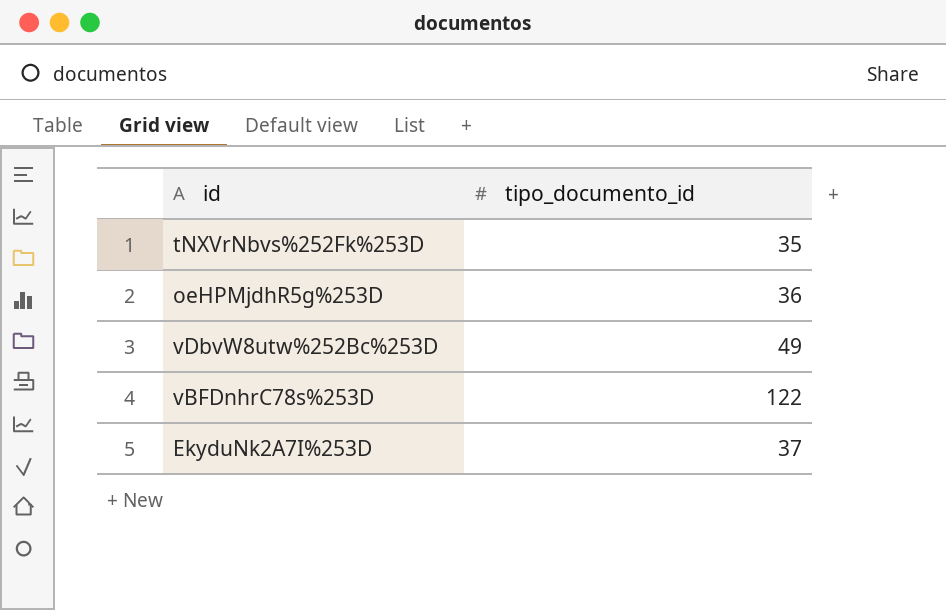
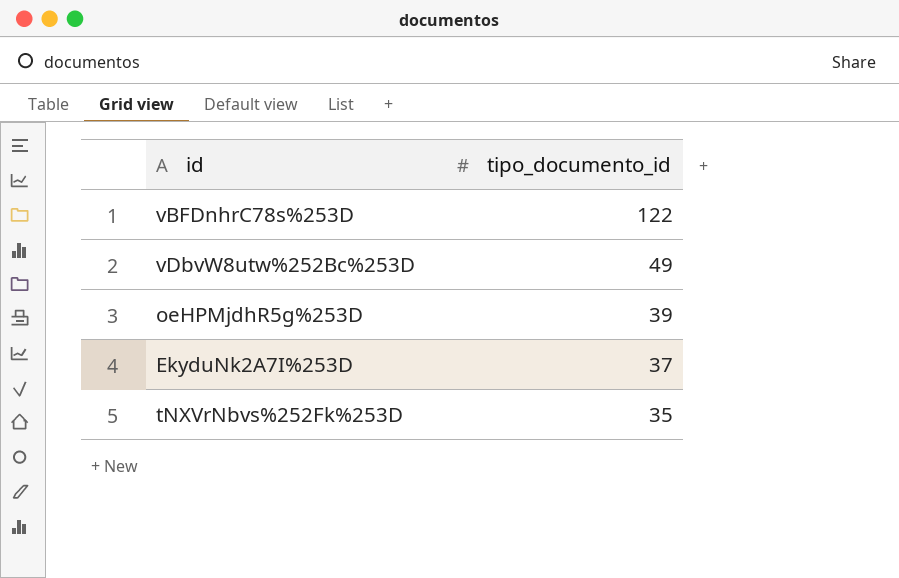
row order: none -> tipo_documento_id descending
oeHPMjdhR5g%253D | tipo_documento_id: 36 -> 39

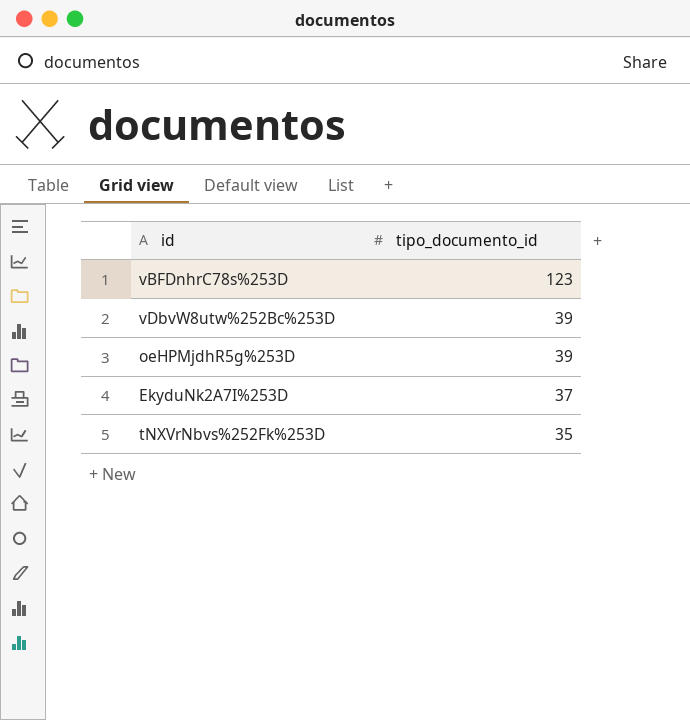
vBFDnhrC78s%253D | tipo_documento_id: 122 -> 123
vDbvW8utw%252Bc%253D | tipo_documento_id: 49 -> 39

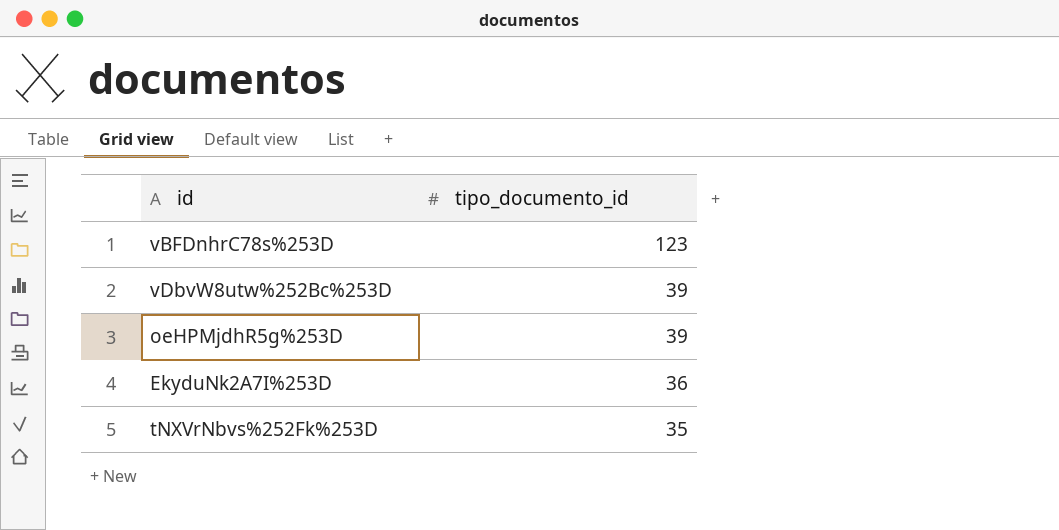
EkyduNk2A7I%253D | tipo_documento_id: 37 -> 36

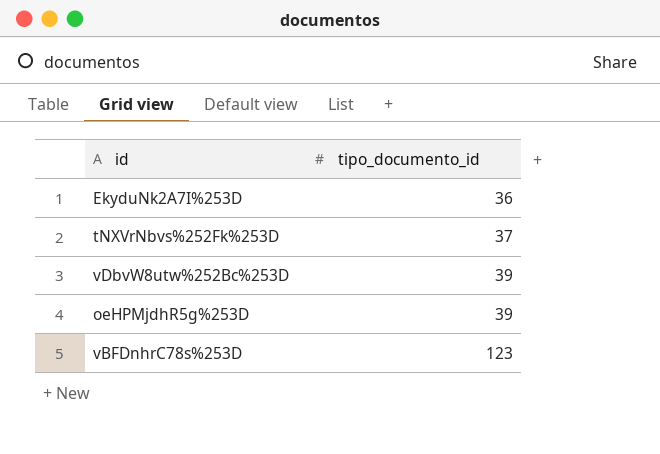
row order: tipo_documento_id descending -> tipo_documento_id ascending
tNXVrNbvs%252Fk%253D | tipo_documento_id: 35 -> 37

